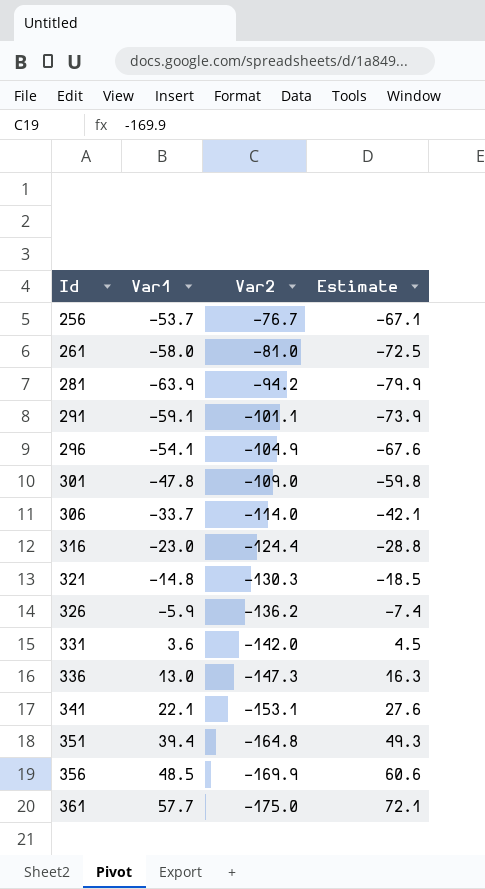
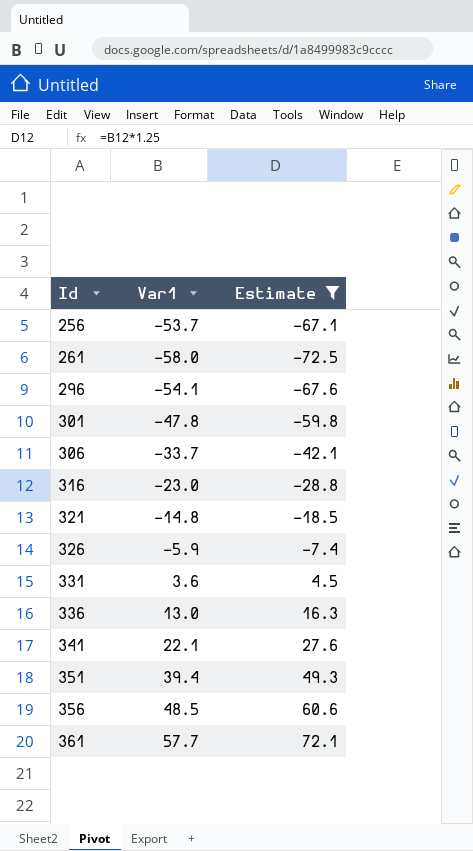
filter: none -> Estimate >= -72.5
column Var2 | position: 3 -> none

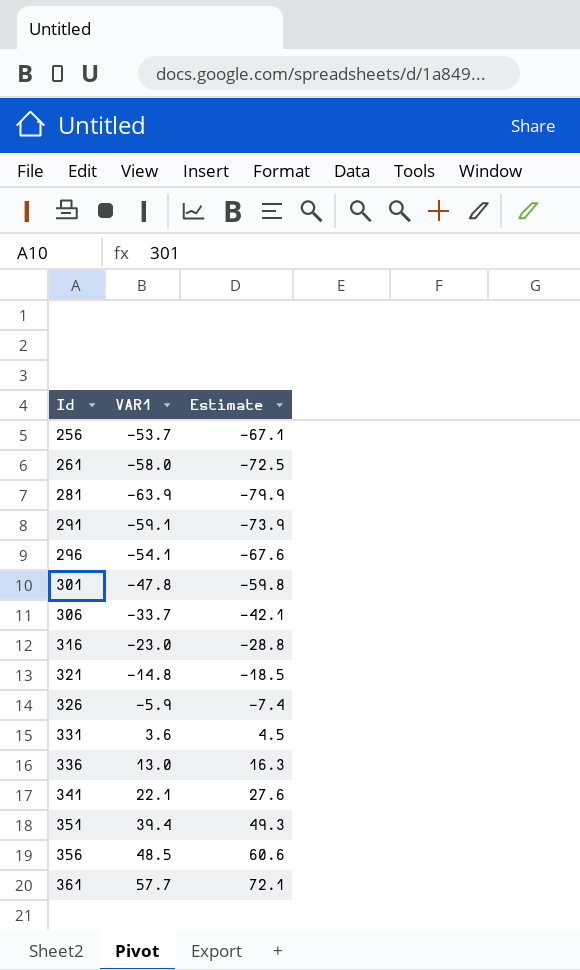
filter: Estimate >= -72.5 -> none
column name: Var1 -> VAR1

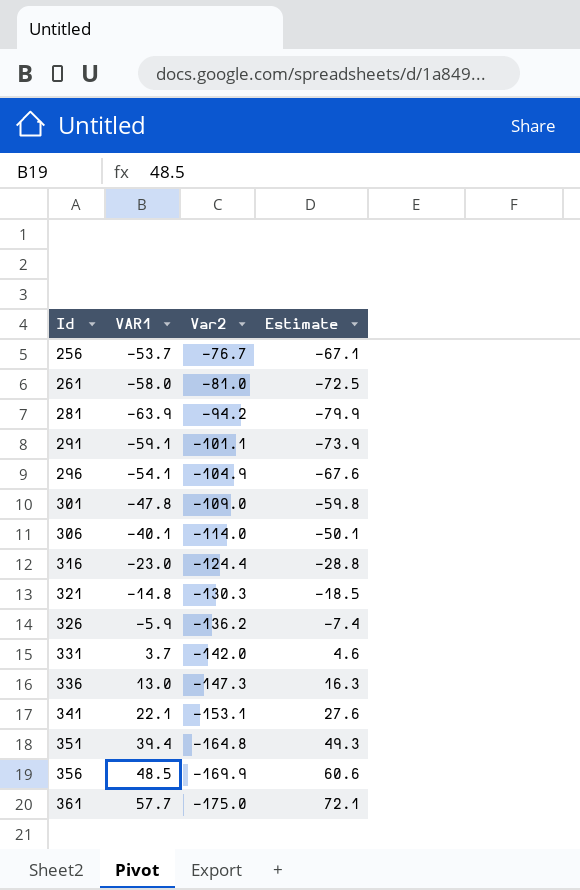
column Var2 | position: none -> 3
306 | VAR1: -33.7 -> -40.1
306 | Estimate: -42.1 -> -50.1
331 | VAR1: 3.6 -> 3.7
331 | Estimate: 4.5 -> 4.6

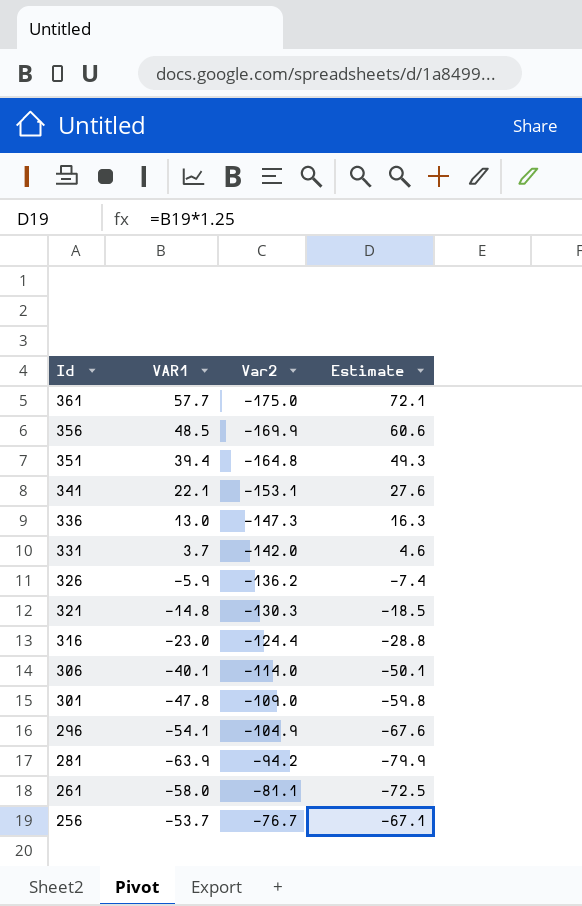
row order: Id ascending -> Id descending
row 291: -59.1 | -101.1 | -73.9 -> none
261 | Var2: -81.0 -> -81.1

